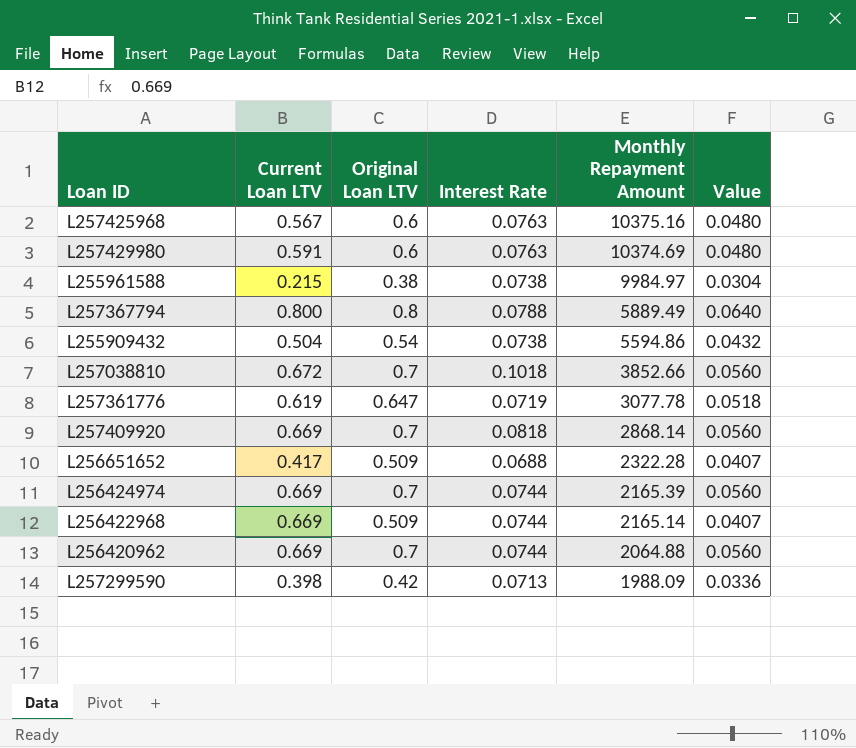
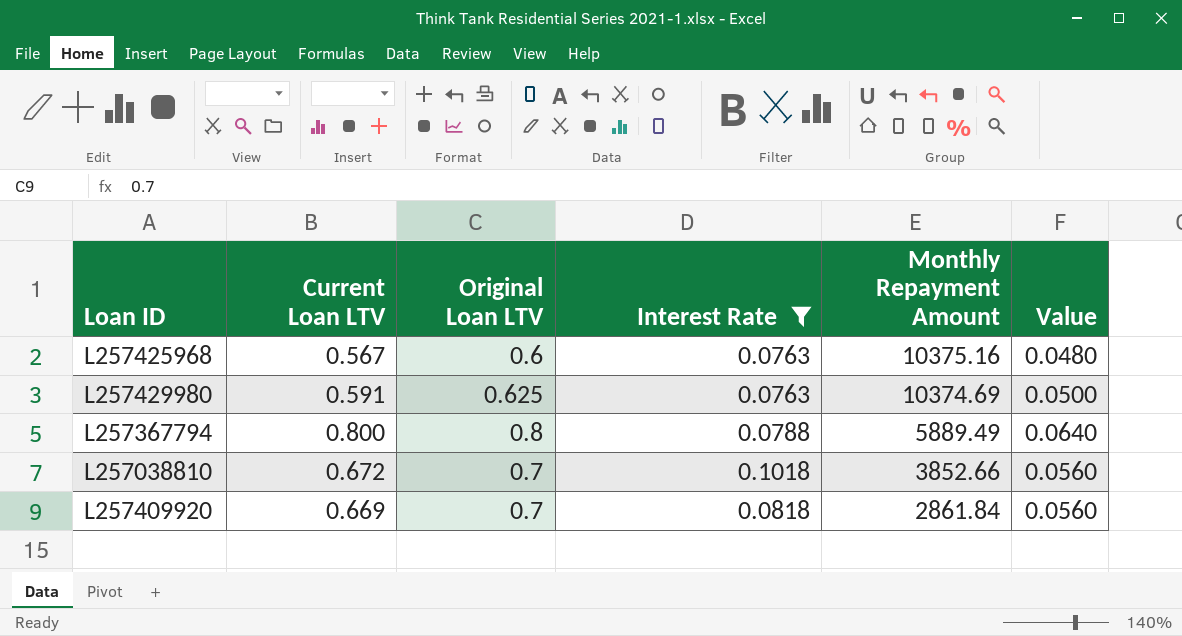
filter: none -> Interest Rate >= 0.0763
L257429980 | Original Loan LTV: 0.6 -> 0.625
L257429980 | Value: 0.0480 -> 0.0500
L257409920 | Monthly Repayment Amount: 2868.14 -> 2861.84

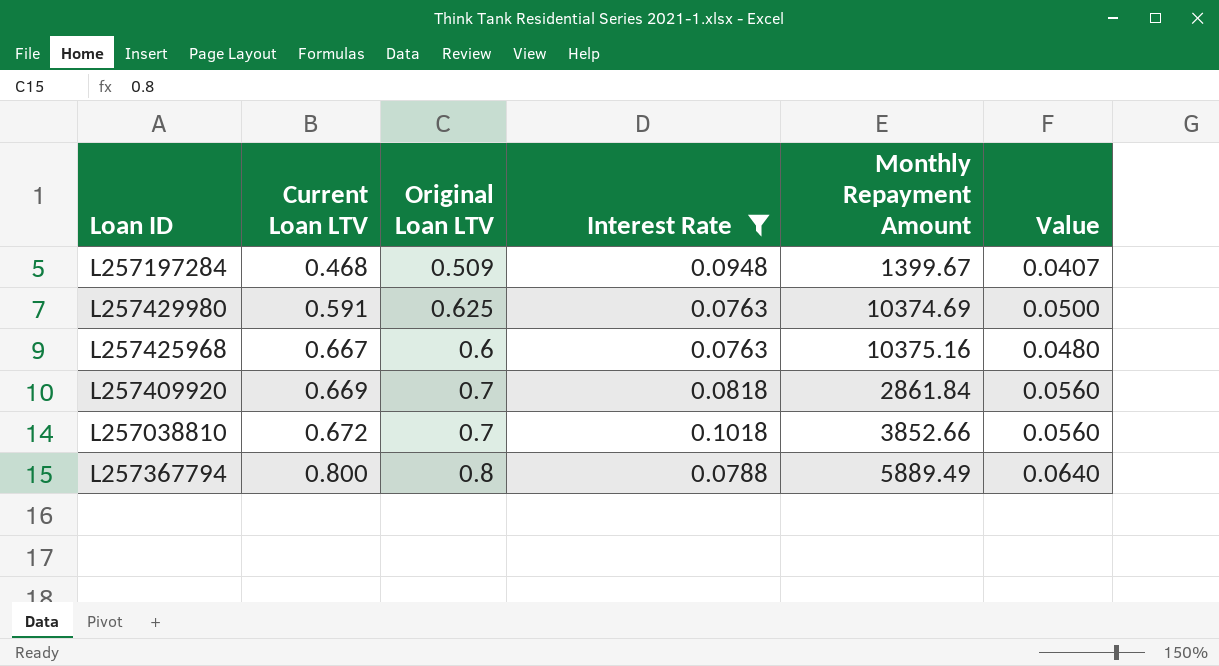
row order: Monthly Repayment Amount descending -> Current Loan LTV ascending
row L257197284: none -> 0.468 | 0.509 | 0.0948 | 1399.67 | 0.0407
L257425968 | Current Loan LTV: 0.567 -> 0.667

